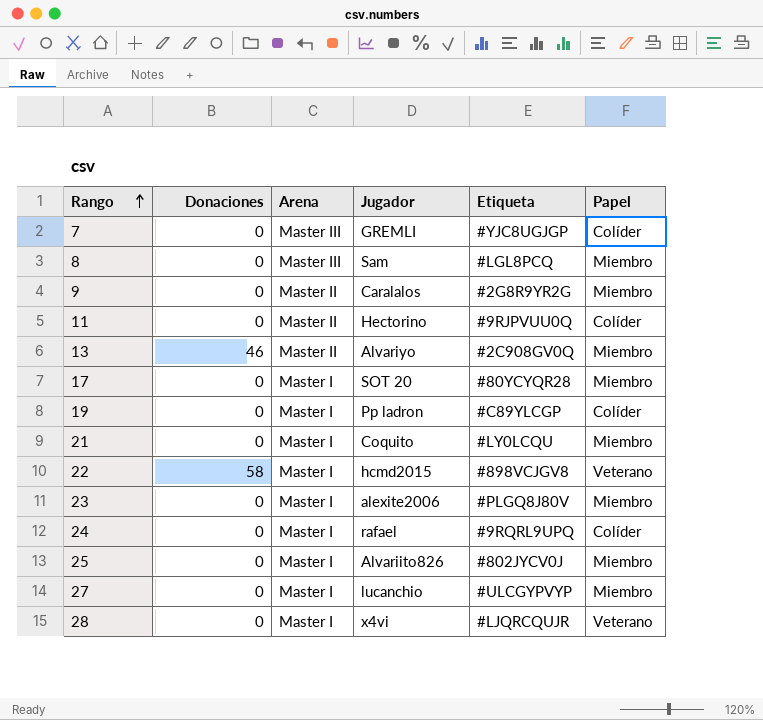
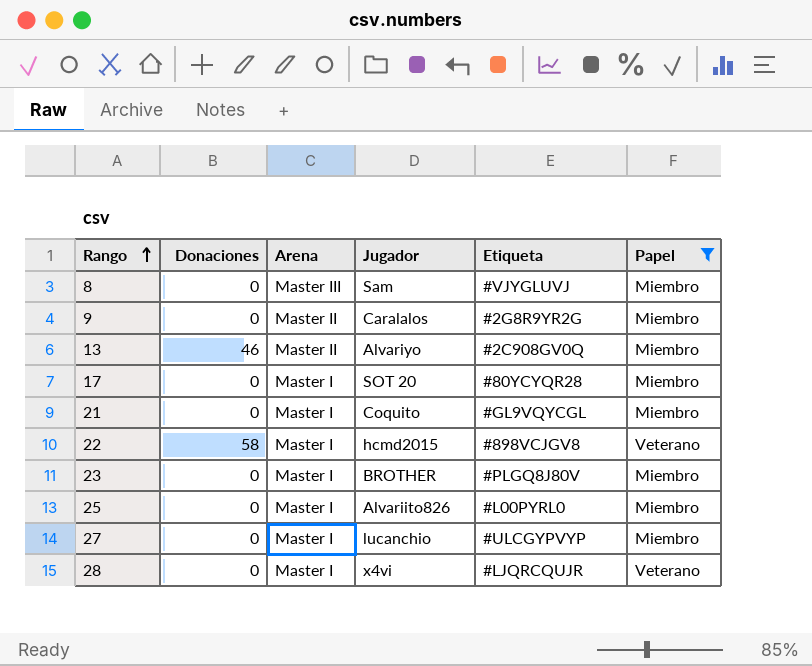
filter: none -> Papel != Colíder
8 | Etiqueta: #LGL8PCQ -> #VJYGLUVJ
21 | Etiqueta: #LY0LCQU -> #GL9VQYCGL
23 | Jugador: alexite2006 -> BROTHER
25 | Etiqueta: #802JYCV0J -> #L00PYRL0

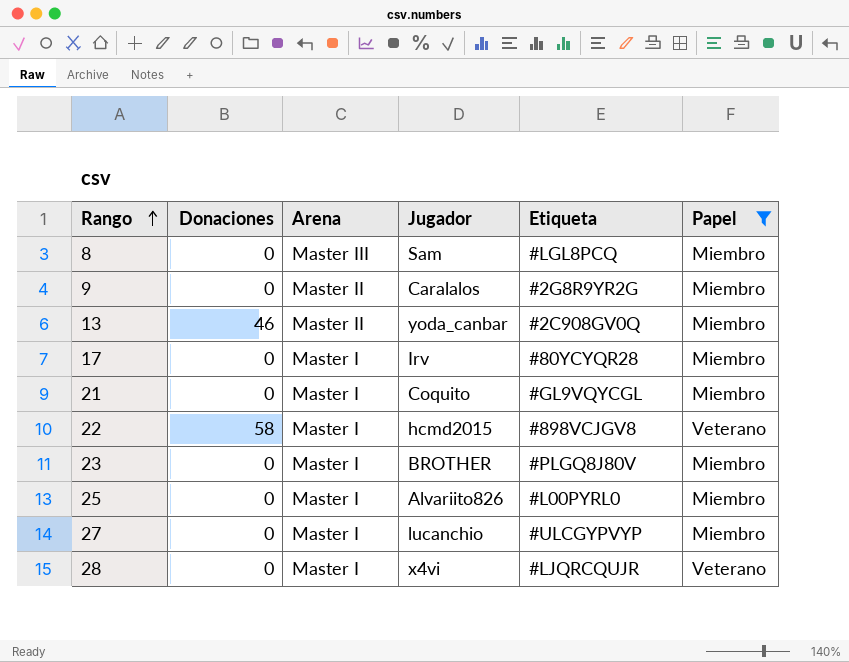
8 | Etiqueta: #VJYGLUVJ -> #LGL8PCQ
13 | Jugador: Alvariyo -> yoda_canbar
17 | Jugador: SOT 20 -> Irv

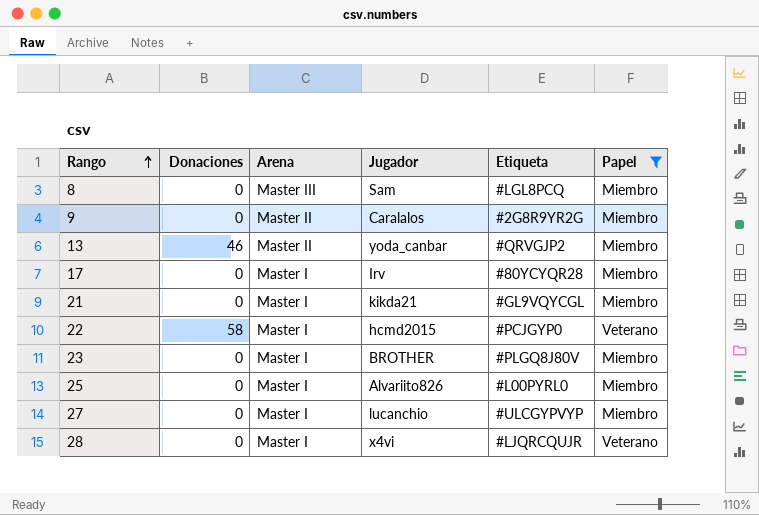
13 | Etiqueta: #2C908GV0Q -> #QRVGJP2
21 | Jugador: Coquito -> kikda21
22 | Etiqueta: #898VCJGV8 -> #PCJGYP0

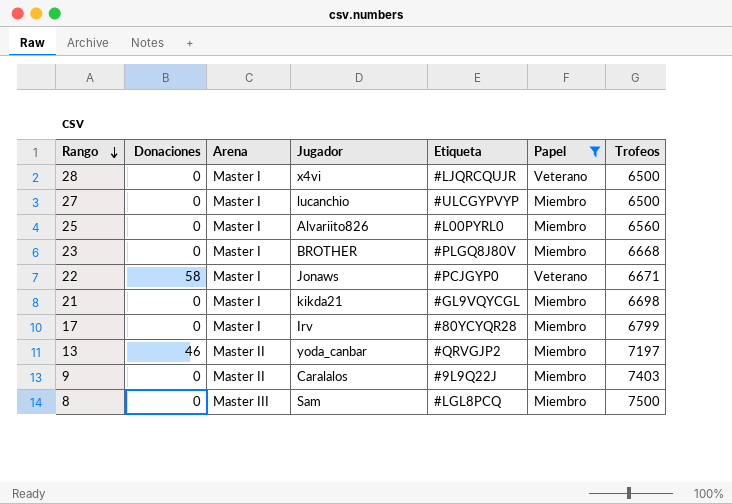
row order: Rango ascending -> Rango descending
column Trofeos | position: none -> 7
22 | Jugador: hcmd2015 -> Jonaws
9 | Etiqueta: #2G8R9YR2G -> #9L9Q22J

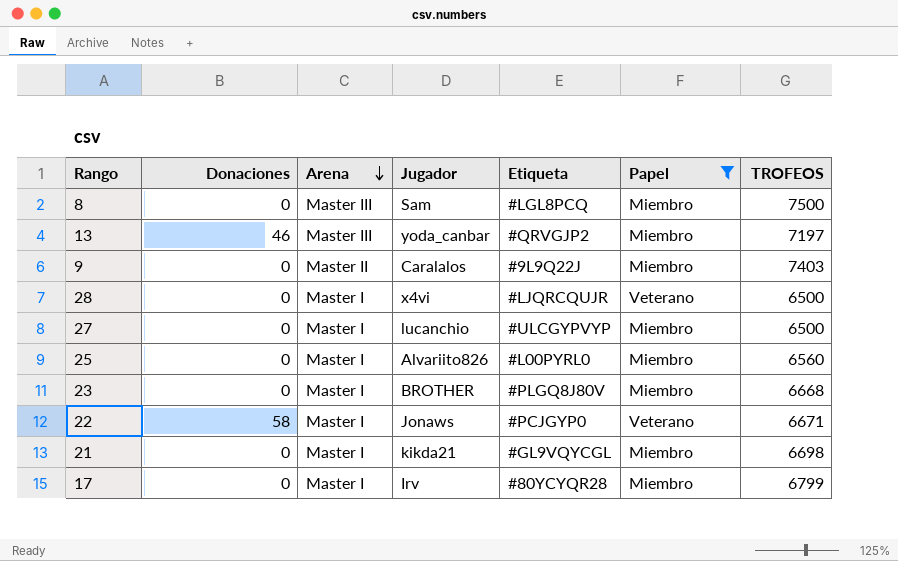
row order: Rango descending -> Arena descending
column name: Trofeos -> TROFEOS
13 | Arena: Master II -> Master III

